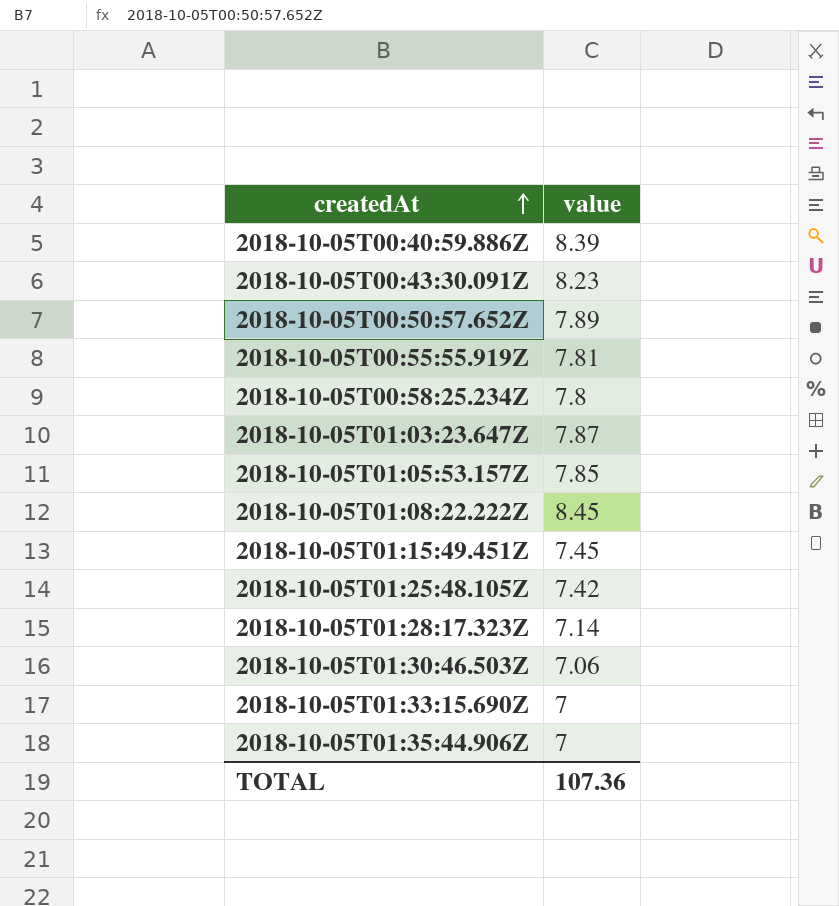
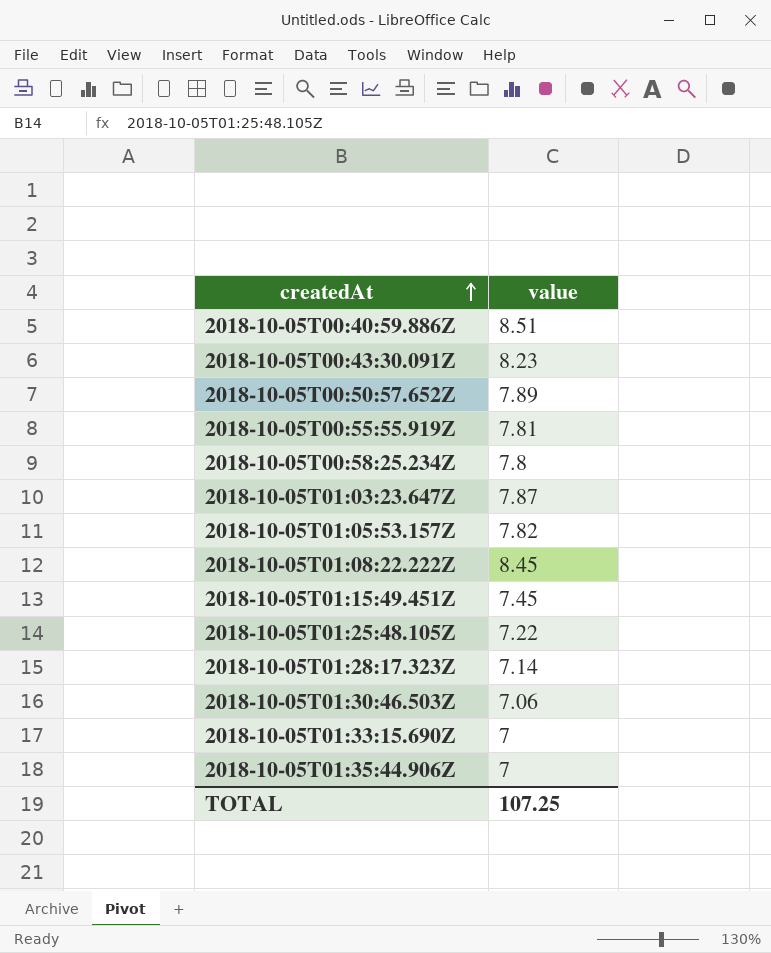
2018-10-05T00:40:59.886Z | value: 8.39 -> 8.51
2018-10-05T01:05:53.157Z | value: 7.85 -> 7.82
2018-10-05T01:25:48.105Z | value: 7.42 -> 7.22
TOTAL | value: 107.36 -> 107.25

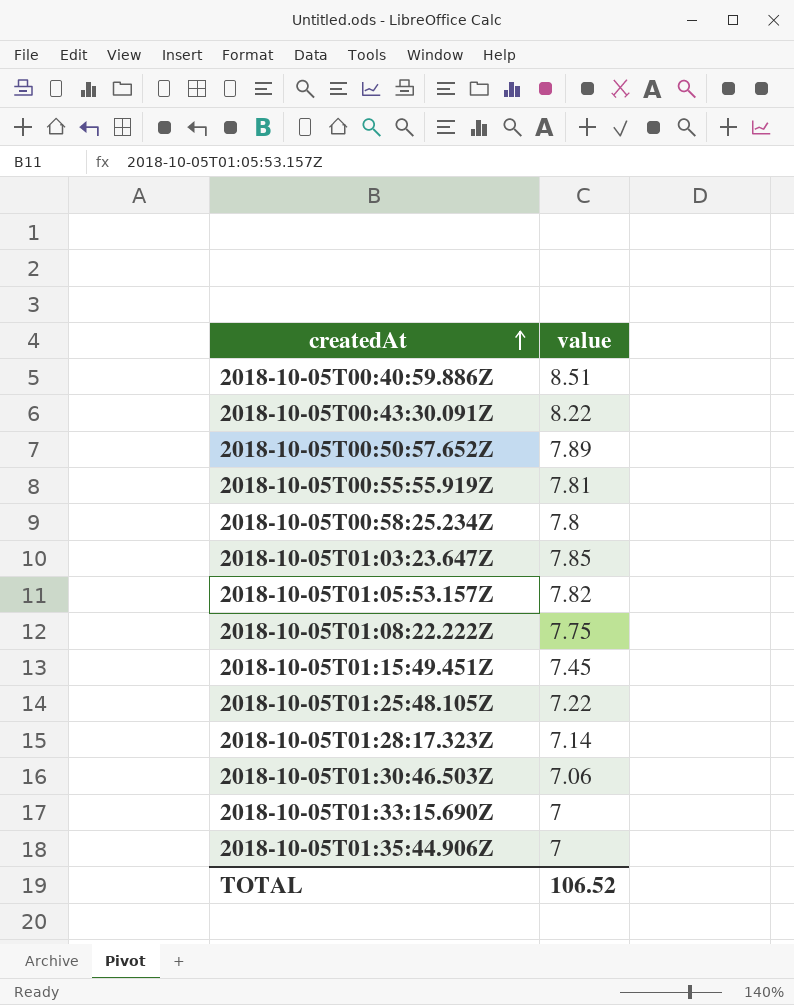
2018-10-05T00:43:30.091Z | value: 8.23 -> 8.22
2018-10-05T01:03:23.647Z | value: 7.87 -> 7.85
2018-10-05T01:08:22.222Z | value: 8.45 -> 7.75
TOTAL | value: 107.25 -> 106.52

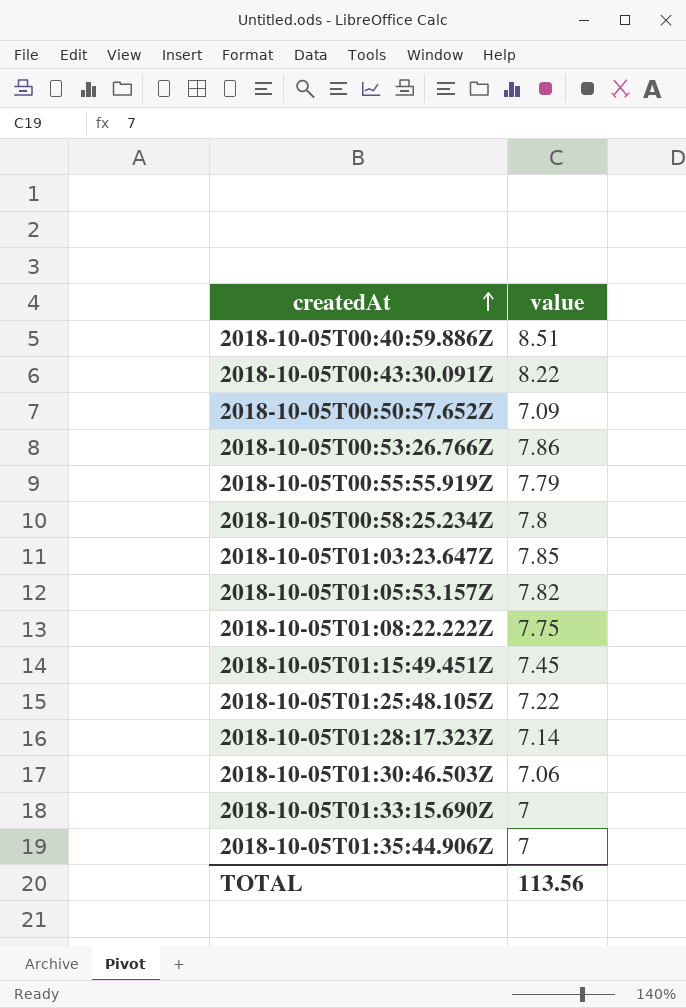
2018-10-05T00:50:57.652Z | value: 7.89 -> 7.09
row 2018-10-05T00:53:26.766Z: none -> 7.86
2018-10-05T00:55:55.919Z | value: 7.81 -> 7.79
TOTAL | value: 106.52 -> 113.56

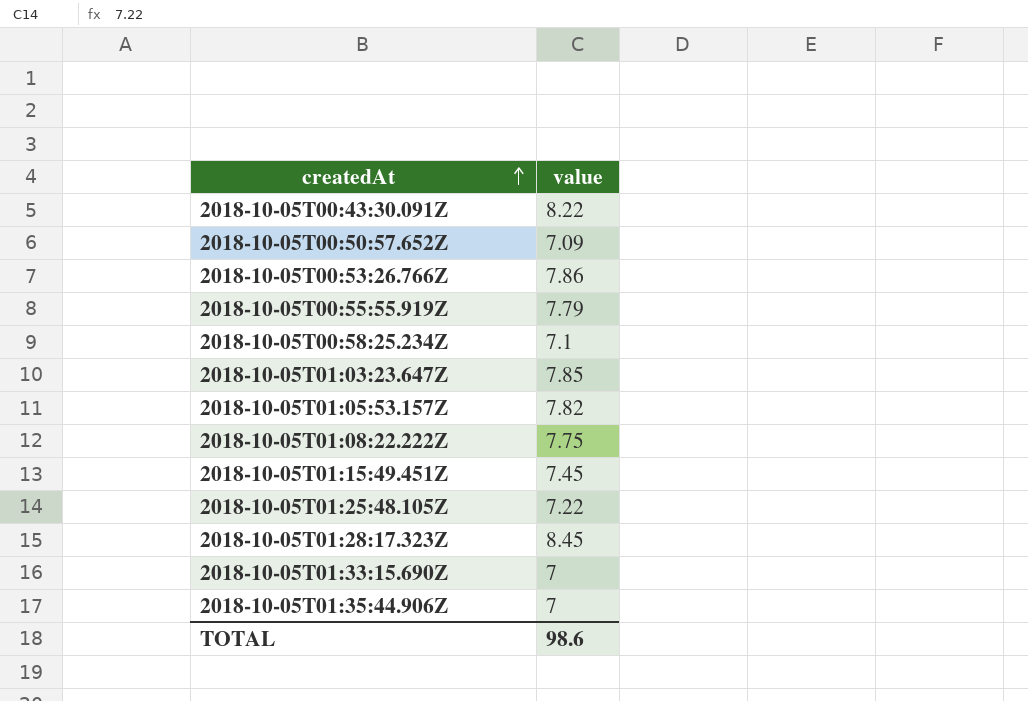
row 2018-10-05T00:40:59.886Z: 8.51 -> none
row 2018-10-05T01:30:46.503Z: 7.06 -> none
2018-10-05T00:58:25.234Z | value: 7.8 -> 7.1
2018-10-05T01:28:17.323Z | value: 7.14 -> 8.45
TOTAL | value: 113.56 -> 98.6

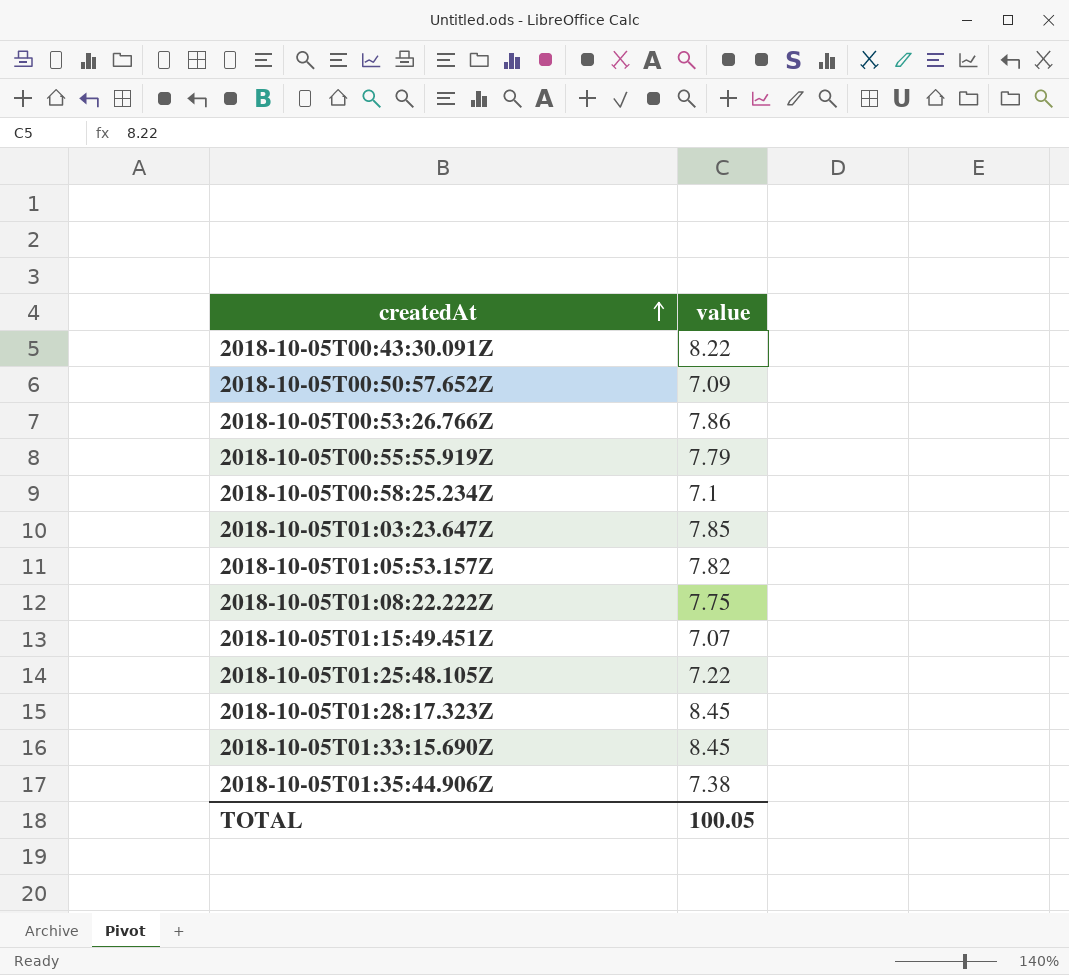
2018-10-05T01:15:49.451Z | value: 7.45 -> 7.07
2018-10-05T01:33:15.690Z | value: 7 -> 8.45
2018-10-05T01:35:44.906Z | value: 7 -> 7.38
TOTAL | value: 98.6 -> 100.05

